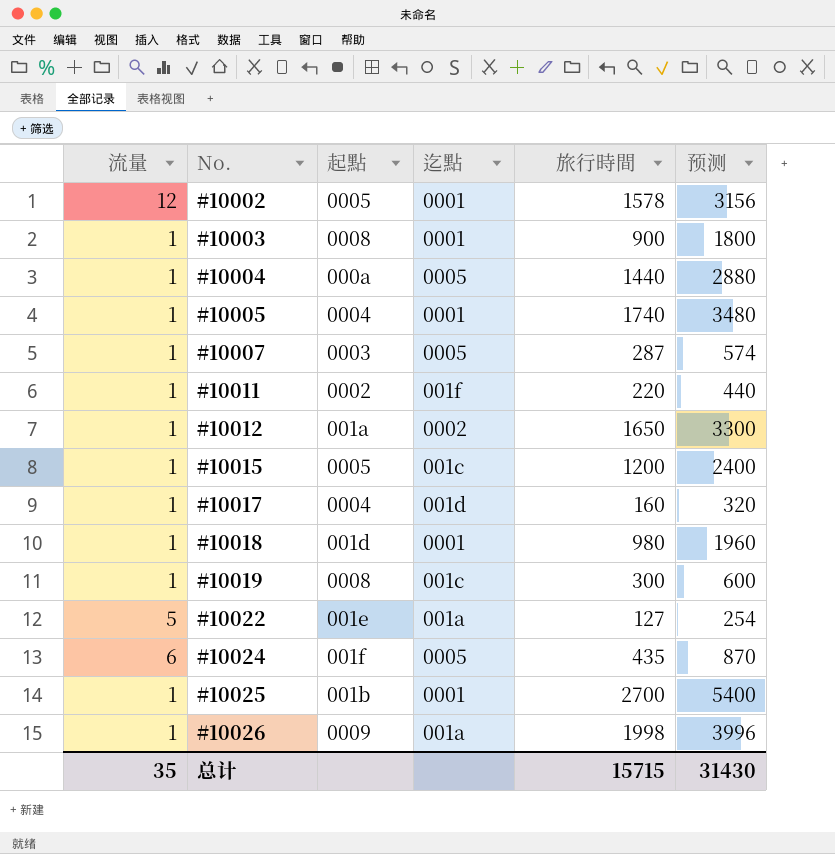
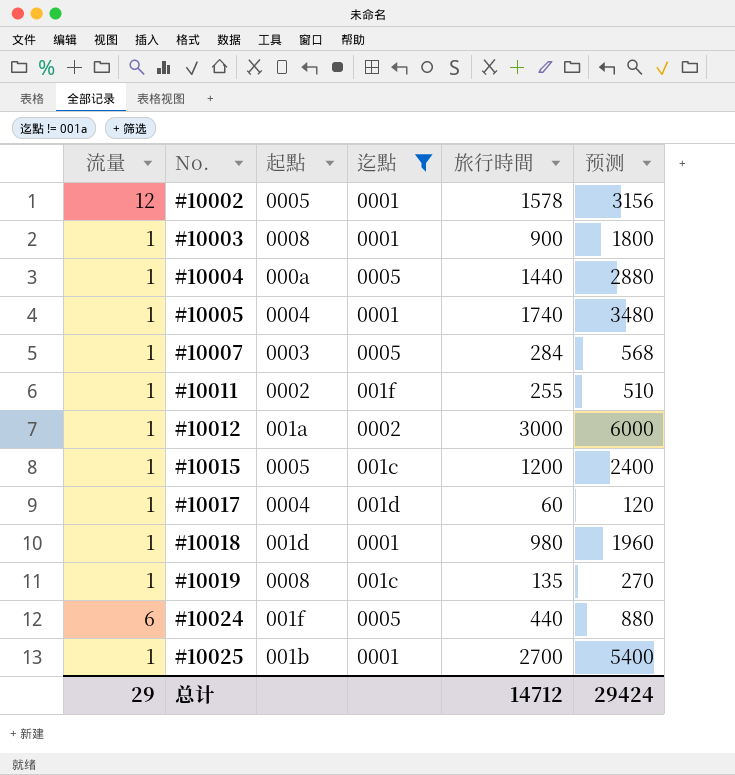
filter: none -> 迄點 != 001a
#10007 | 旅行時間: 287 -> 284
#10007 | 预测: 574 -> 568
#10011 | 旅行時間: 220 -> 255
#10011 | 预测: 440 -> 510
#10012 | 旅行時間: 1650 -> 3000
#10012 | 预测: 3300 -> 6000
#10017 | 旅行時間: 160 -> 60
#10017 | 预测: 320 -> 120
#10019 | 旅行時間: 300 -> 135
#10019 | 预测: 600 -> 270
#10024 | 旅行時間: 435 -> 440
#10024 | 预测: 870 -> 880
总计 | 流量: 35 -> 29
总计 | 旅行時間: 15715 -> 14712
总计 | 预测: 31430 -> 29424

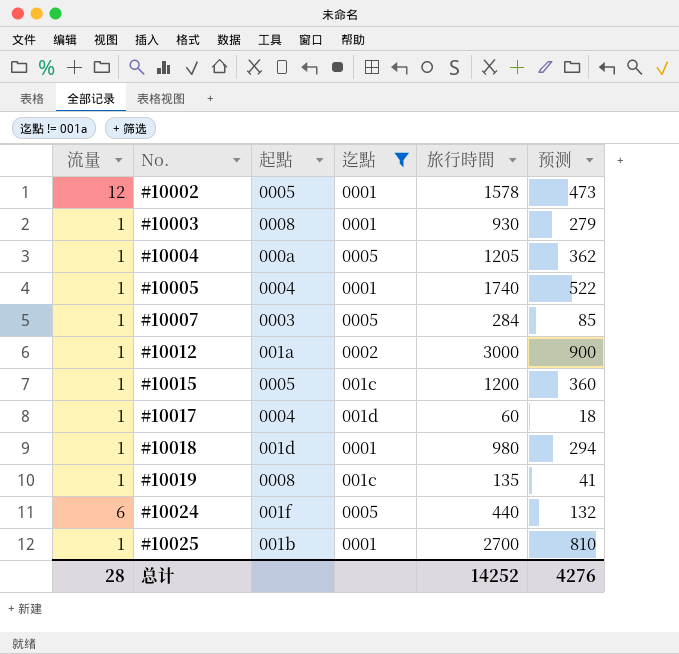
column 预测 | formula: [旅行時間] * 2 -> [旅行時間] * 0.3
row #10011: 1 | 0002 | 001f | 255 | 510 -> none
#10003 | 旅行時間: 900 -> 930
#10004 | 旅行時間: 1440 -> 1205
总计 | 流量: 29 -> 28
总计 | 旅行時間: 14712 -> 14252
总计 | 预测: 29424 -> 4276

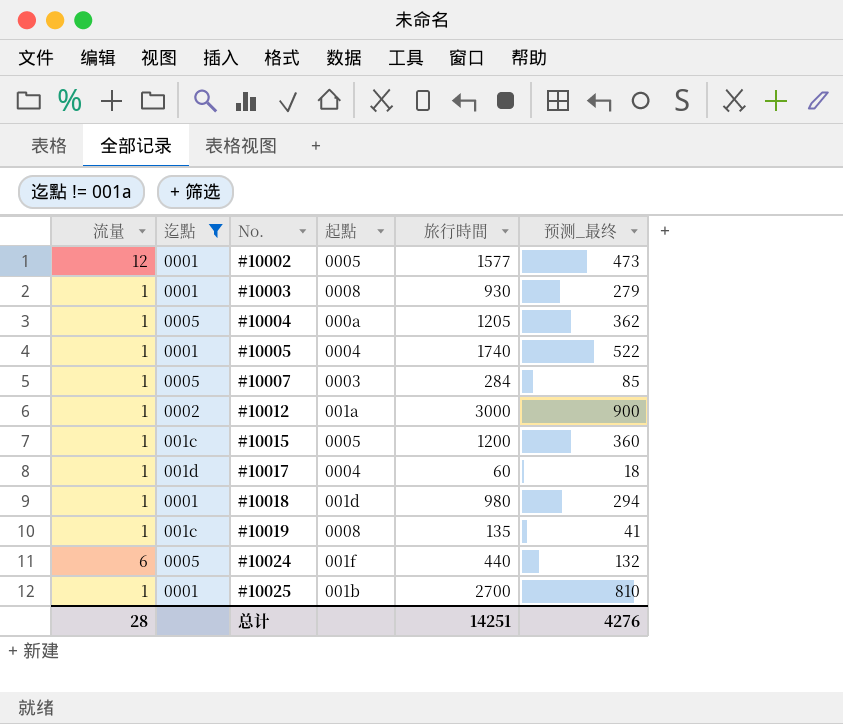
column 迄點 | position: 4 -> 2
column name: 预测 -> 预测_最终
#10002 | 旅行時間: 1578 -> 1577
总计 | 旅行時間: 14252 -> 14251

